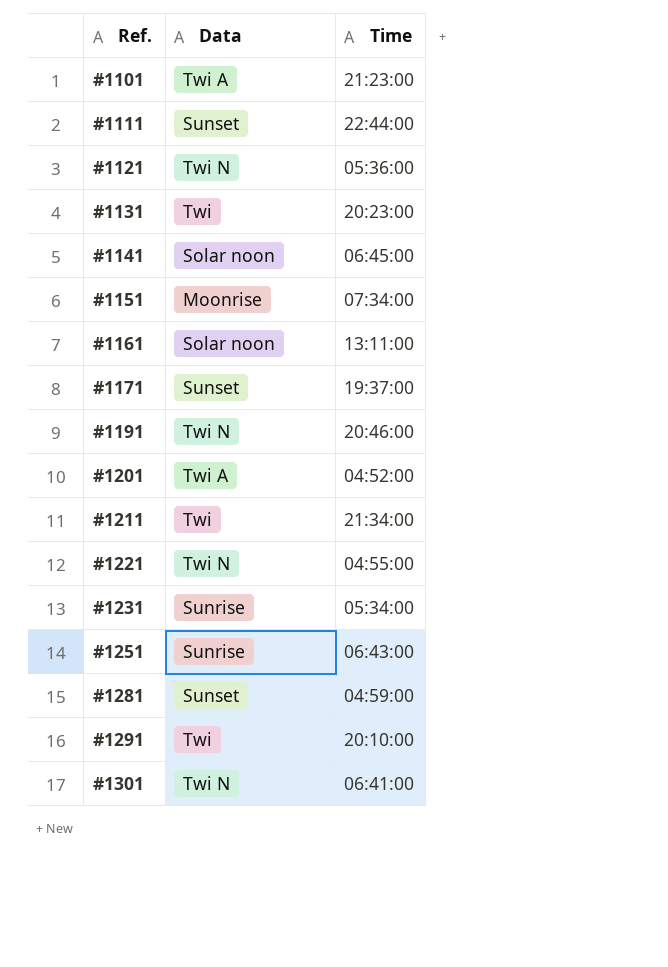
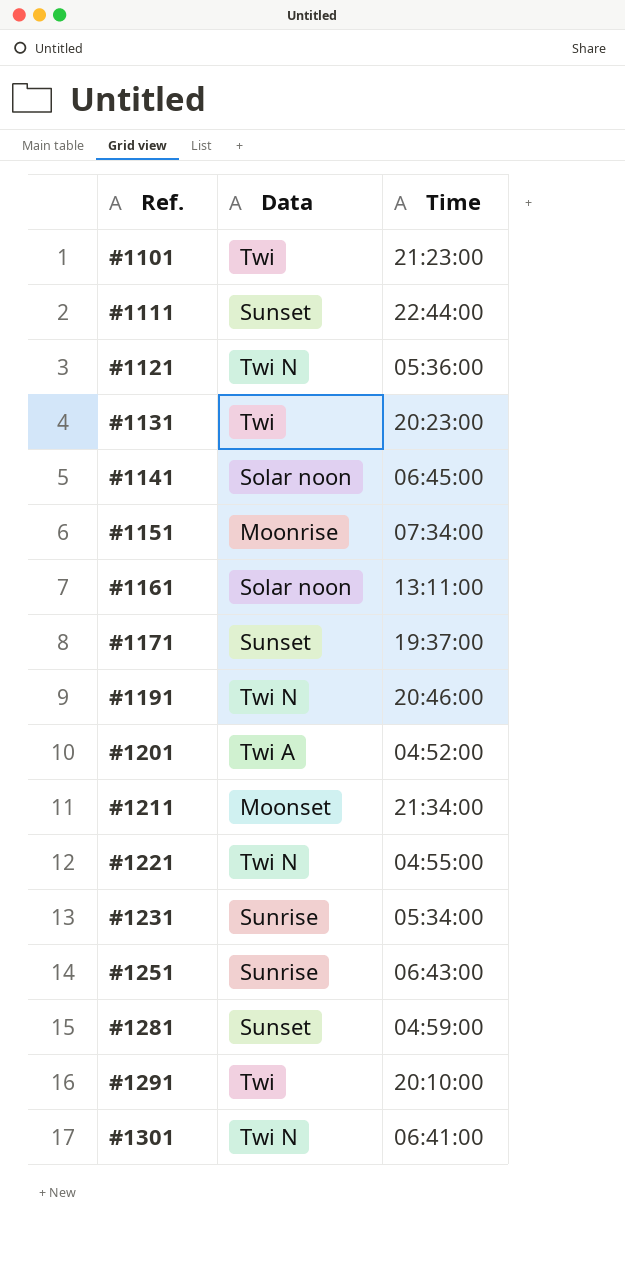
#1101 | Data: Twi A -> Twi
#1211 | Data: Twi -> Moonset

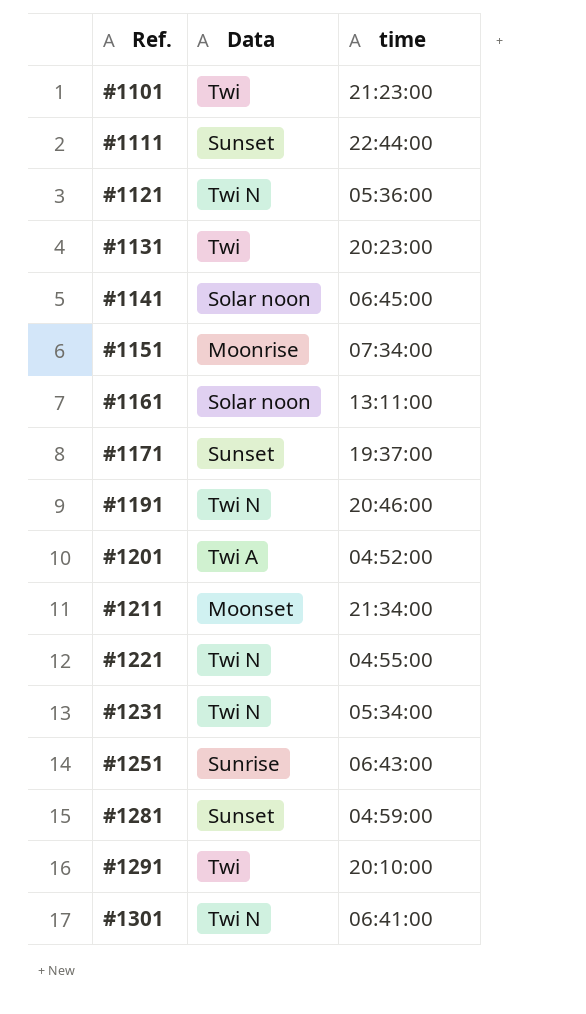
column name: Time -> time
#1231 | Data: Sunrise -> Twi N

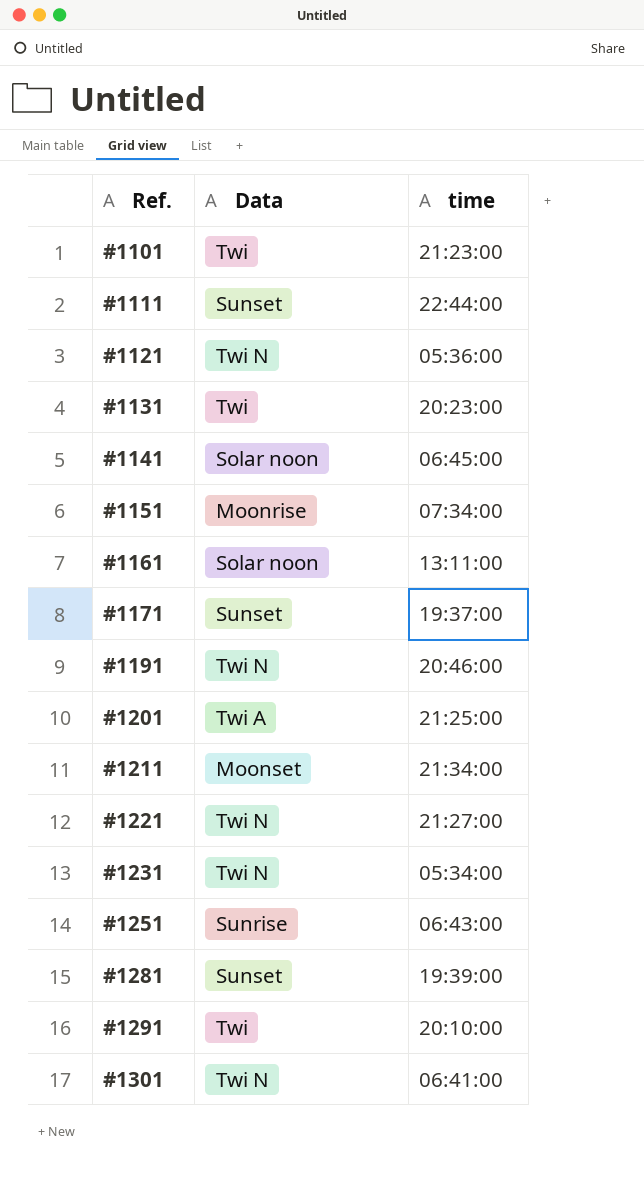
#1201 | time: 04:52:00 -> 21:25:00
#1221 | time: 04:55:00 -> 21:27:00
#1281 | time: 04:59:00 -> 19:39:00

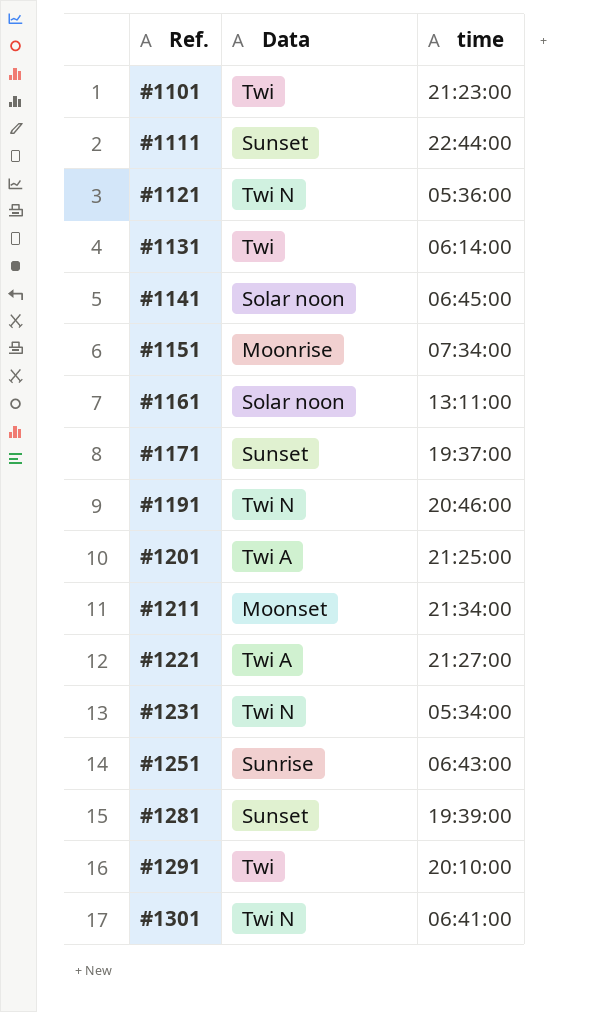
#1131 | time: 20:23:00 -> 06:14:00
#1221 | Data: Twi N -> Twi A

